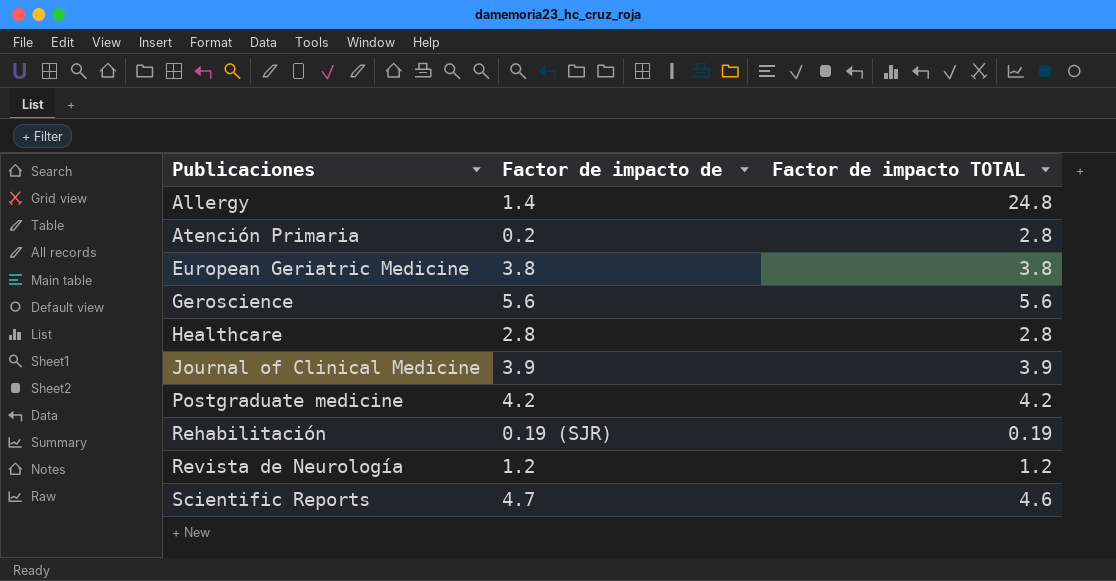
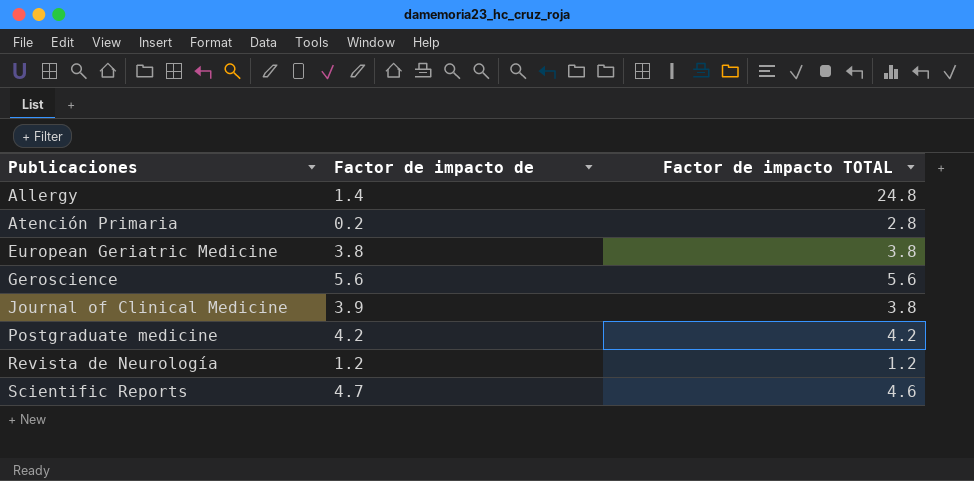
row Healthcare: 2.8 | 2.8 -> none
row Rehabilitación: 0.19 (SJR) | 0.19 -> none
Journal of Clinical Medicine | Factor de impacto TOTAL: 3.9 -> 3.8

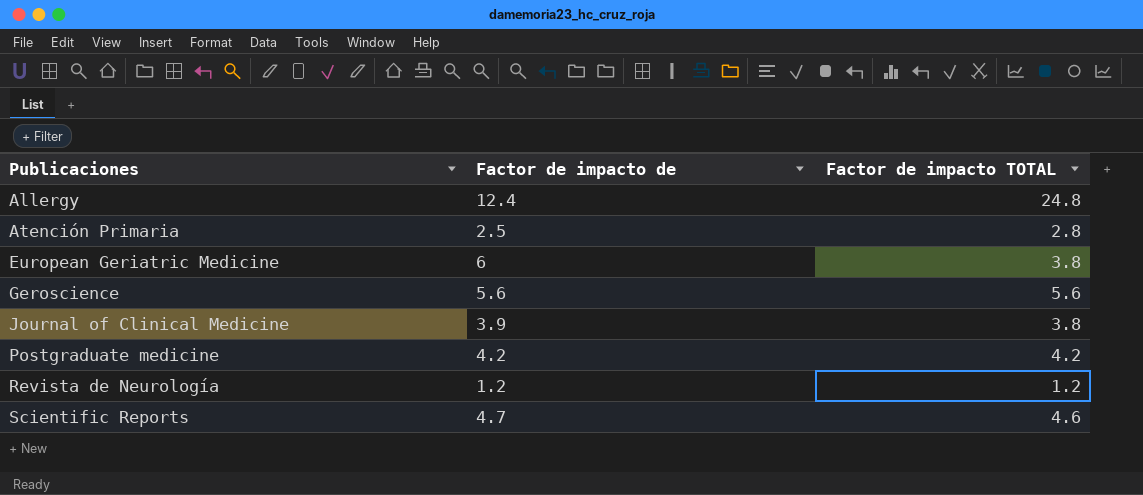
Allergy | Factor de impacto de: 1.4 -> 12.4
Atención Primaria | Factor de impacto de: 0.2 -> 2.5
European Geriatric Medicine | Factor de impacto de: 3.8 -> 6

